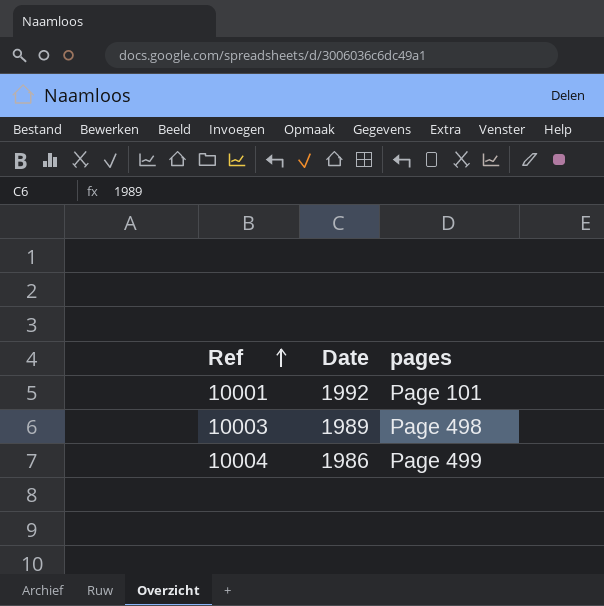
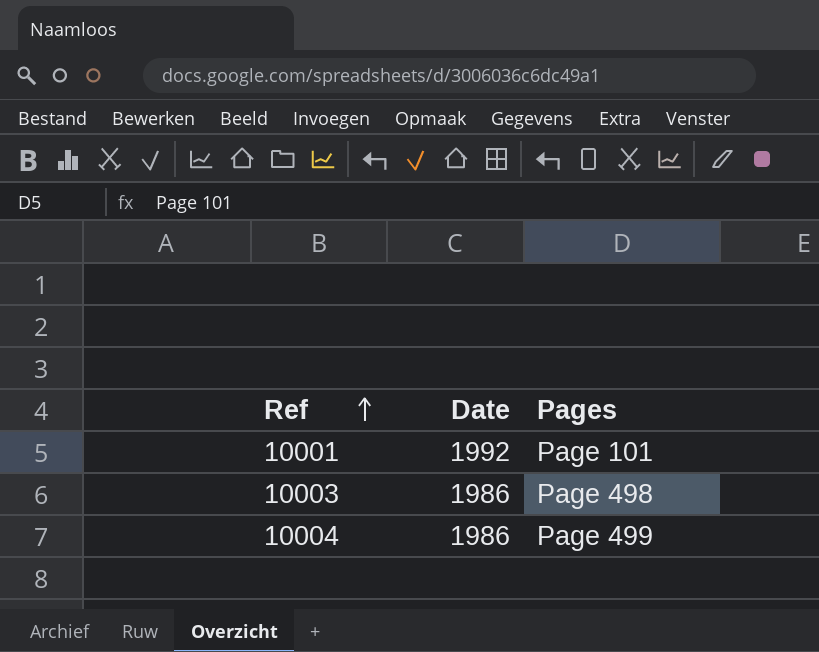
column name: pages -> Pages
10003 | Date: 1989 -> 1986

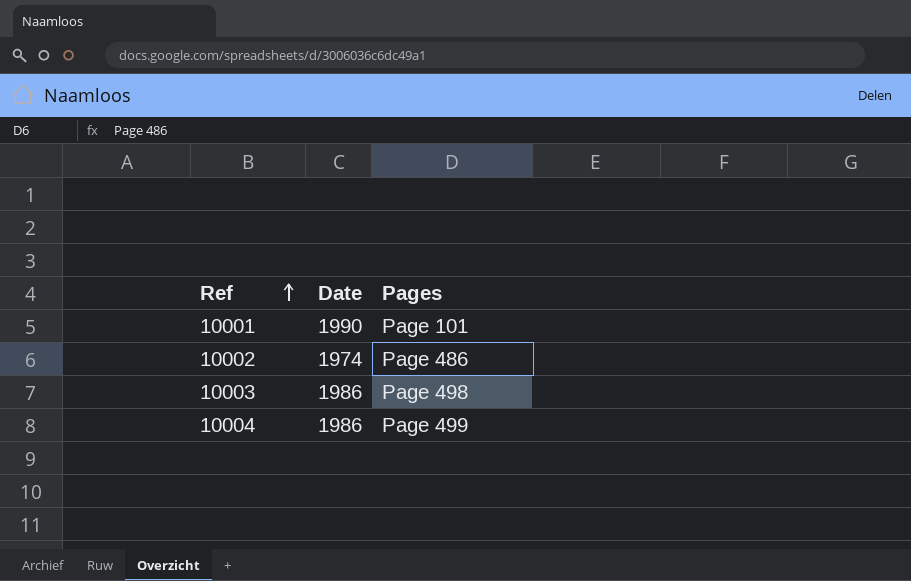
10001 | Date: 1992 -> 1990
row 10002: none -> 1974 | Page 486

